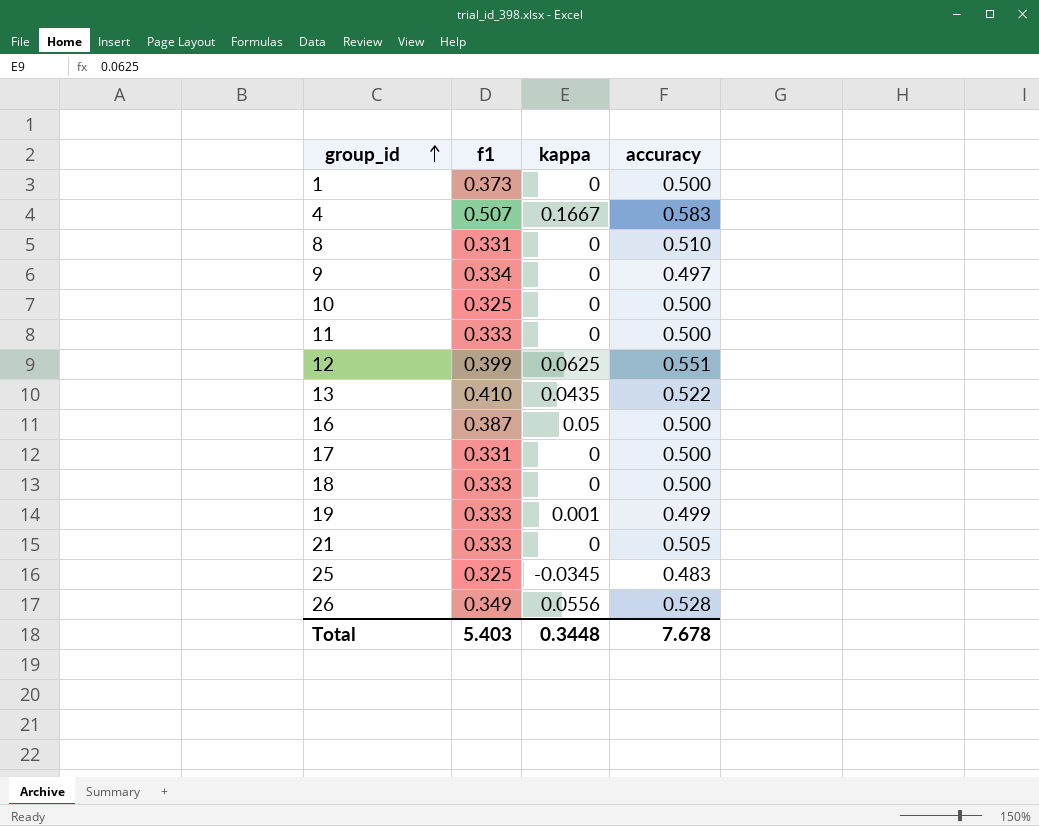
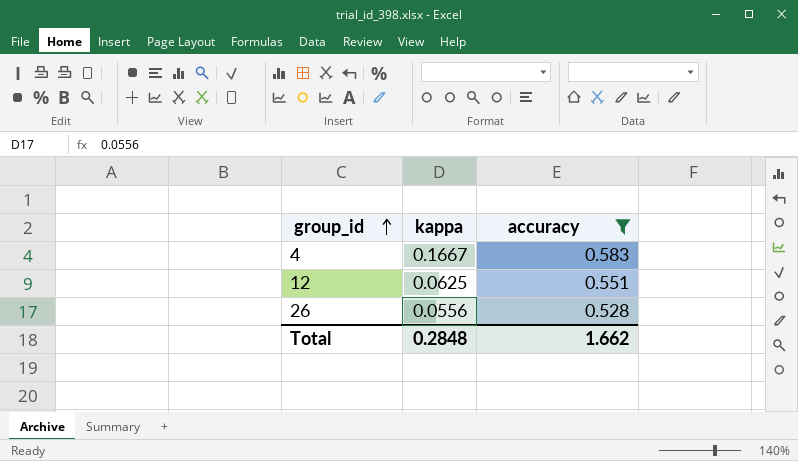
filter: none -> accuracy >= 0.528
column f1 | position: 2 -> none
Total | kappa: 0.3448 -> 0.2848
Total | accuracy: 7.678 -> 1.662

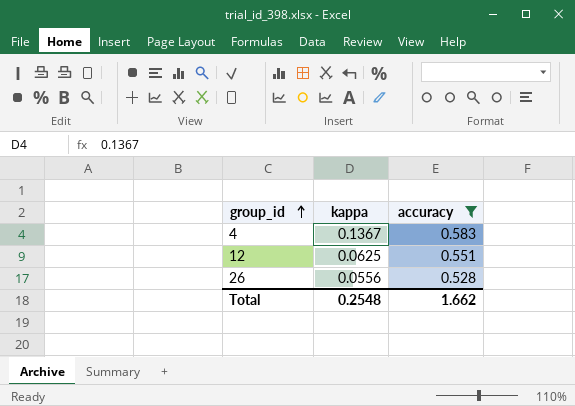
4 | kappa: 0.1667 -> 0.1367
Total | kappa: 0.2848 -> 0.2548

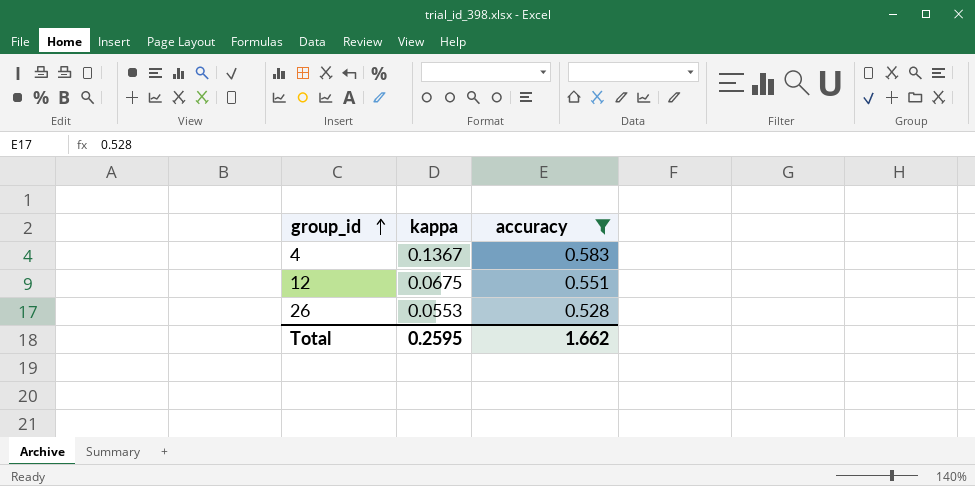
12 | kappa: 0.0625 -> 0.0675
26 | kappa: 0.0556 -> 0.0553
Total | kappa: 0.2548 -> 0.2595

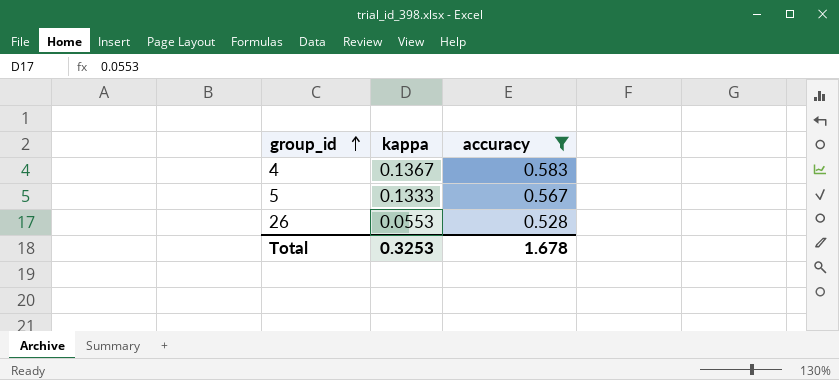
row 12: 0.0675 | 0.551 -> none
row 5: none -> 0.1333 | 0.567
Total | kappa: 0.2595 -> 0.3253
Total | accuracy: 1.662 -> 1.678

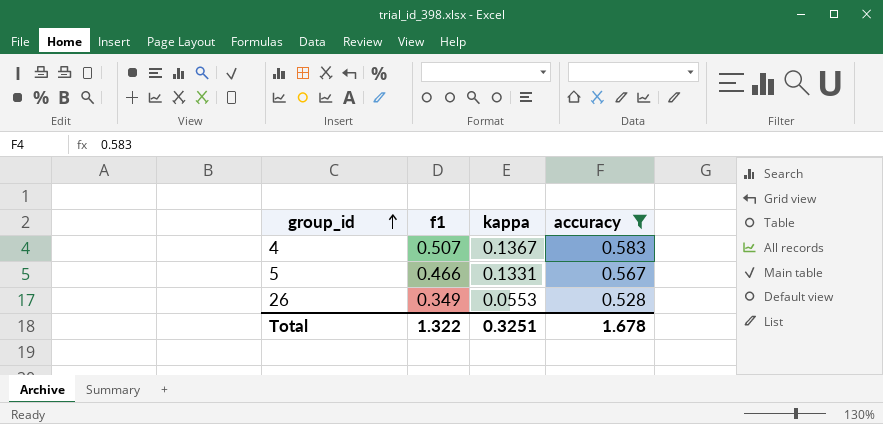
column f1 | position: none -> 2
5 | kappa: 0.1333 -> 0.1331
Total | kappa: 0.3253 -> 0.3251

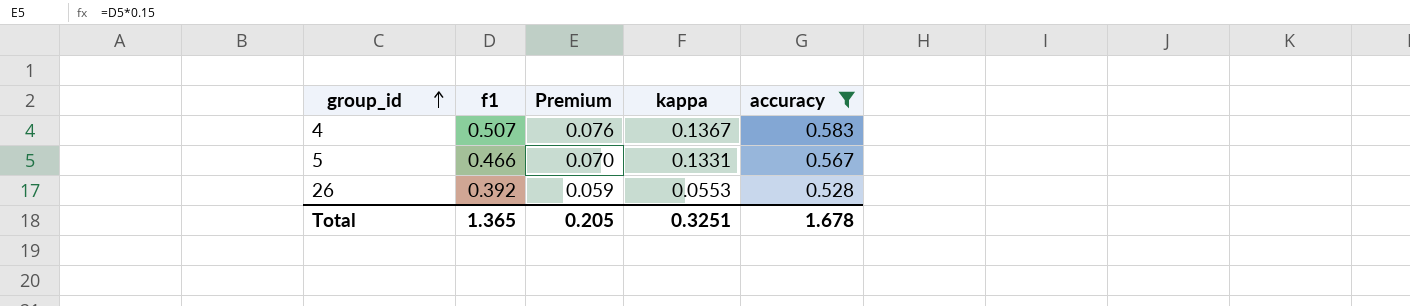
column Premium | formula: none -> [f1] * 0.15
26 | f1: 0.349 -> 0.392
Total | f1: 1.322 -> 1.365

